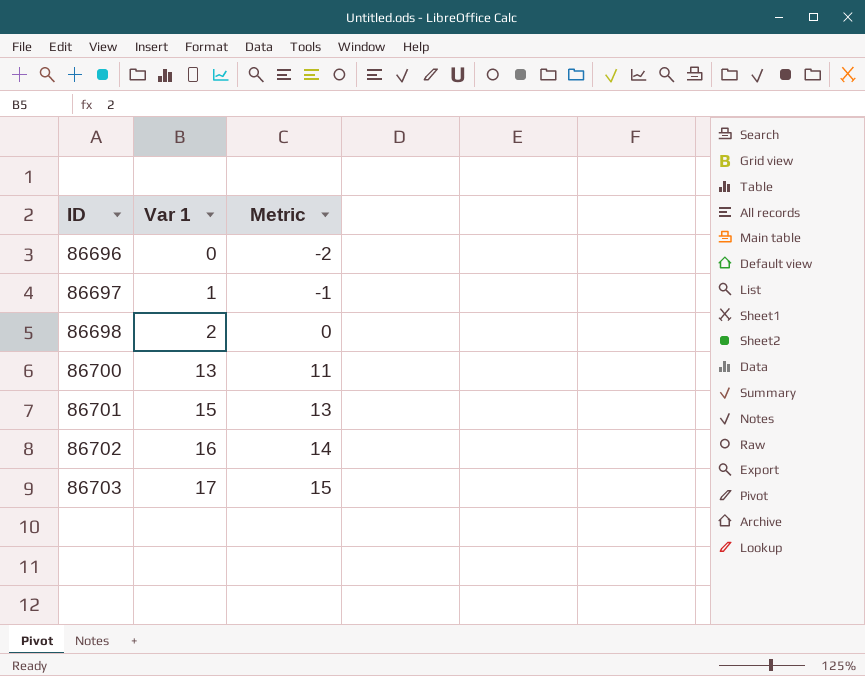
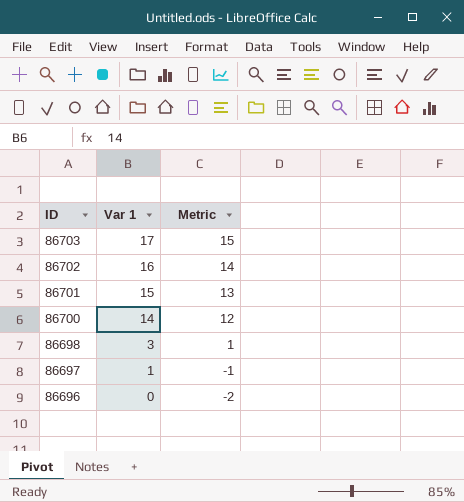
row order: ID ascending -> ID descending
86700 | Var 1: 13 -> 14
86700 | Metric: 11 -> 12
86698 | Var 1: 2 -> 3
86698 | Metric: 0 -> 1

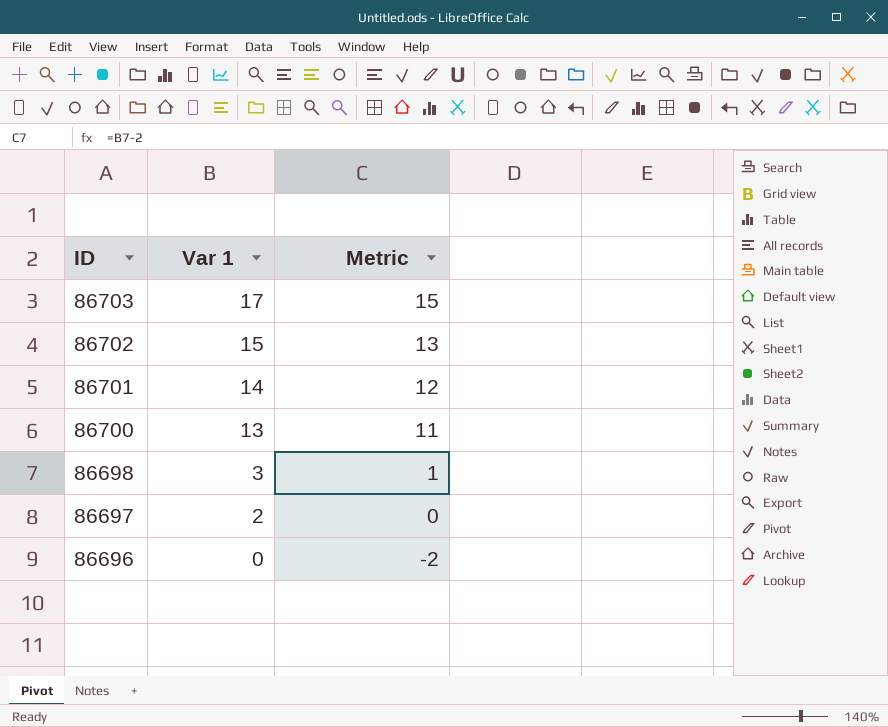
86702 | Var 1: 16 -> 15
86702 | Metric: 14 -> 13
86701 | Var 1: 15 -> 14
86701 | Metric: 13 -> 12
86700 | Var 1: 14 -> 13
86700 | Metric: 12 -> 11
86697 | Var 1: 1 -> 2
86697 | Metric: -1 -> 0

